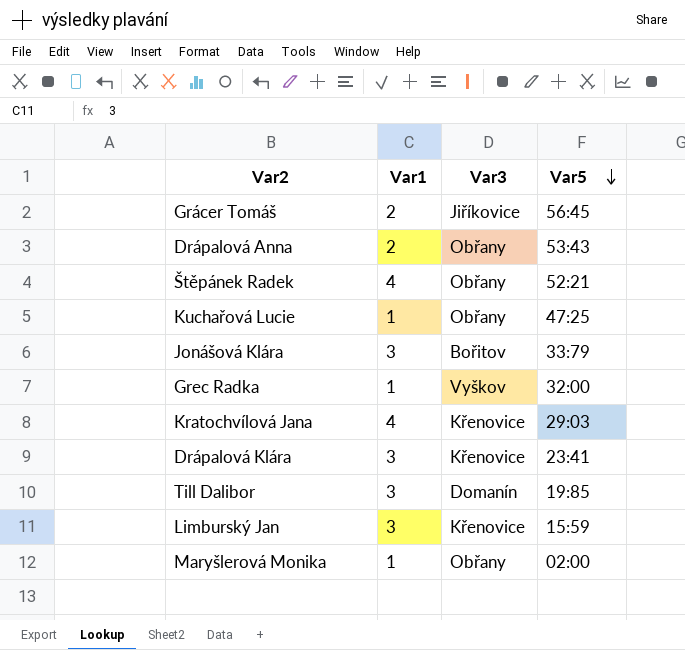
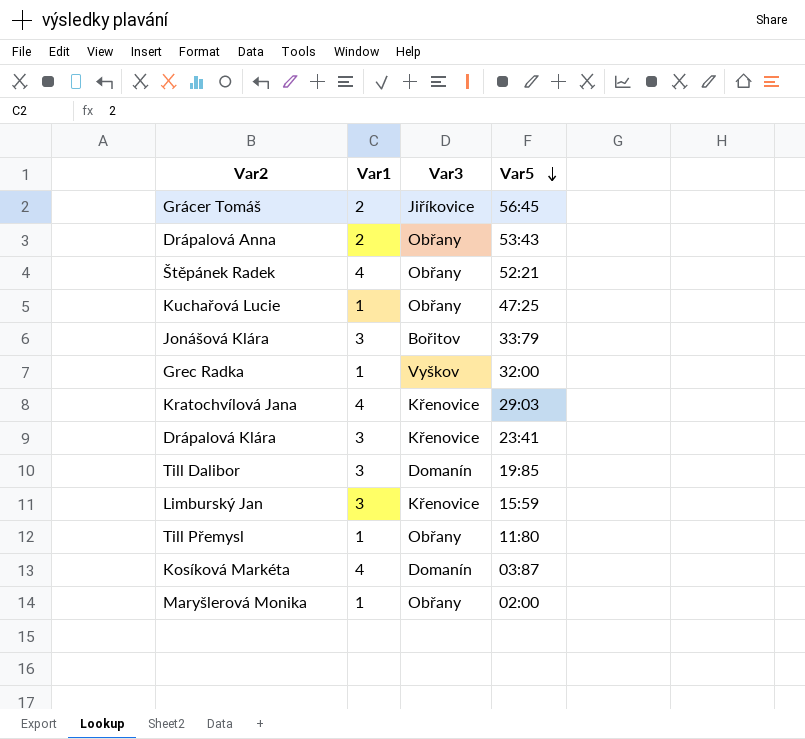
row Till Přemysl: none -> 1 | Obřany | 11:80
row Kosíková Markéta: none -> 4 | Domanín | 03:87

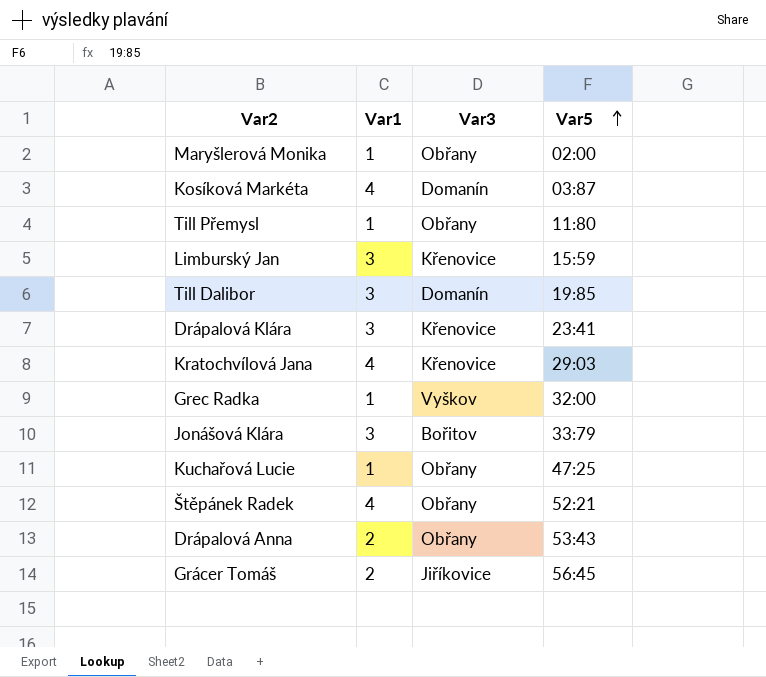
row order: Var5 descending -> Var5 ascending

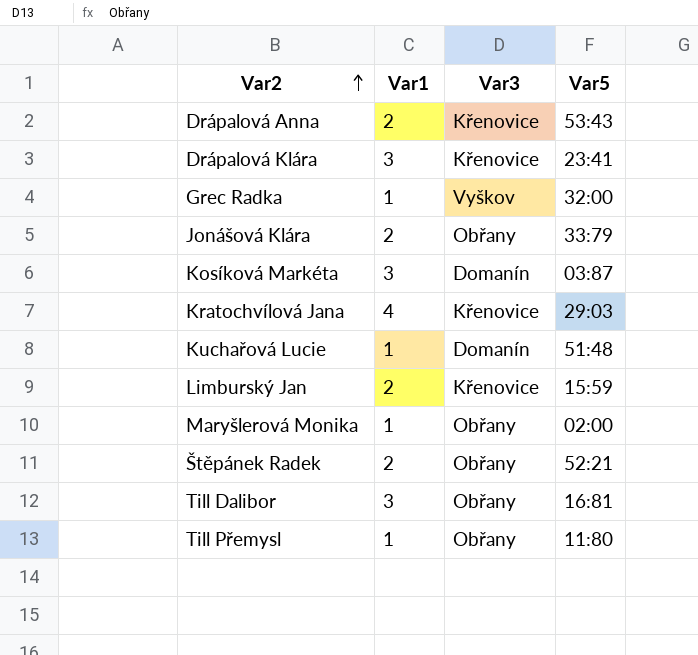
row order: Var5 ascending -> Var2 ascending
row Grácer Tomáš: 2 | Jiříkovice | 56:45 -> none
Drápalová Anna | Var3: Obřany -> Křenovice
Jonášová Klára | Var1: 3 -> 2
Jonášová Klára | Var3: Bořitov -> Obřany
Kosíková Markéta | Var1: 4 -> 3
Kuchařová Lucie | Var3: Obřany -> Domanín
Kuchařová Lucie | Var5: 47:25 -> 51:48
Limburský Jan | Var1: 3 -> 2
Štěpánek Radek | Var1: 4 -> 2
Till Dalibor | Var3: Domanín -> Obřany
Till Dalibor | Var5: 19:85 -> 16:81

